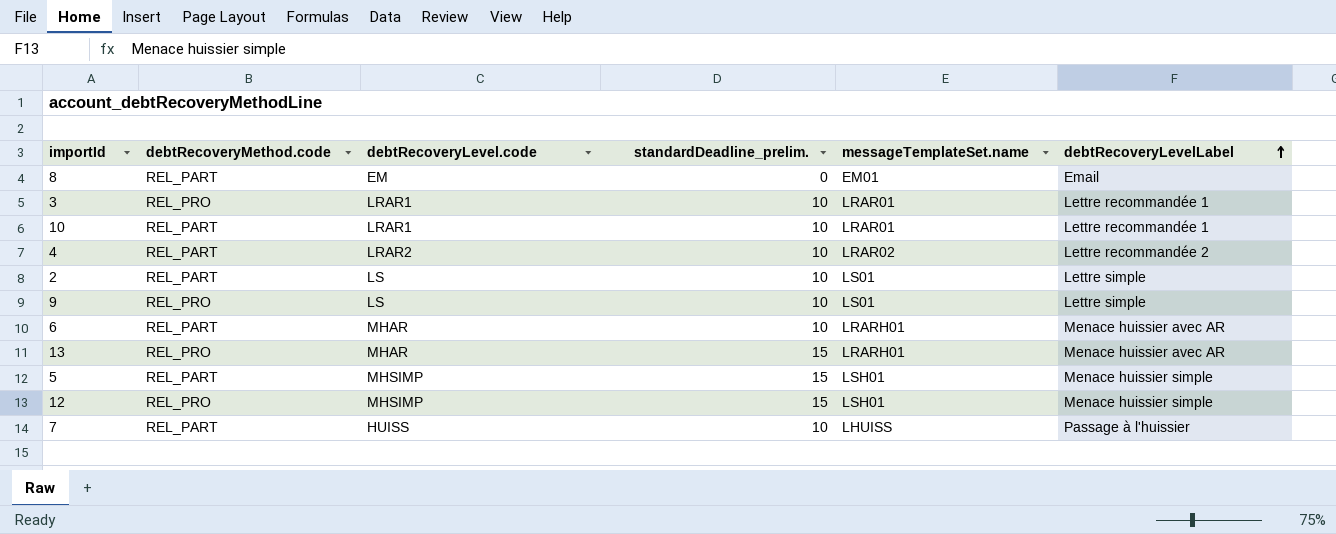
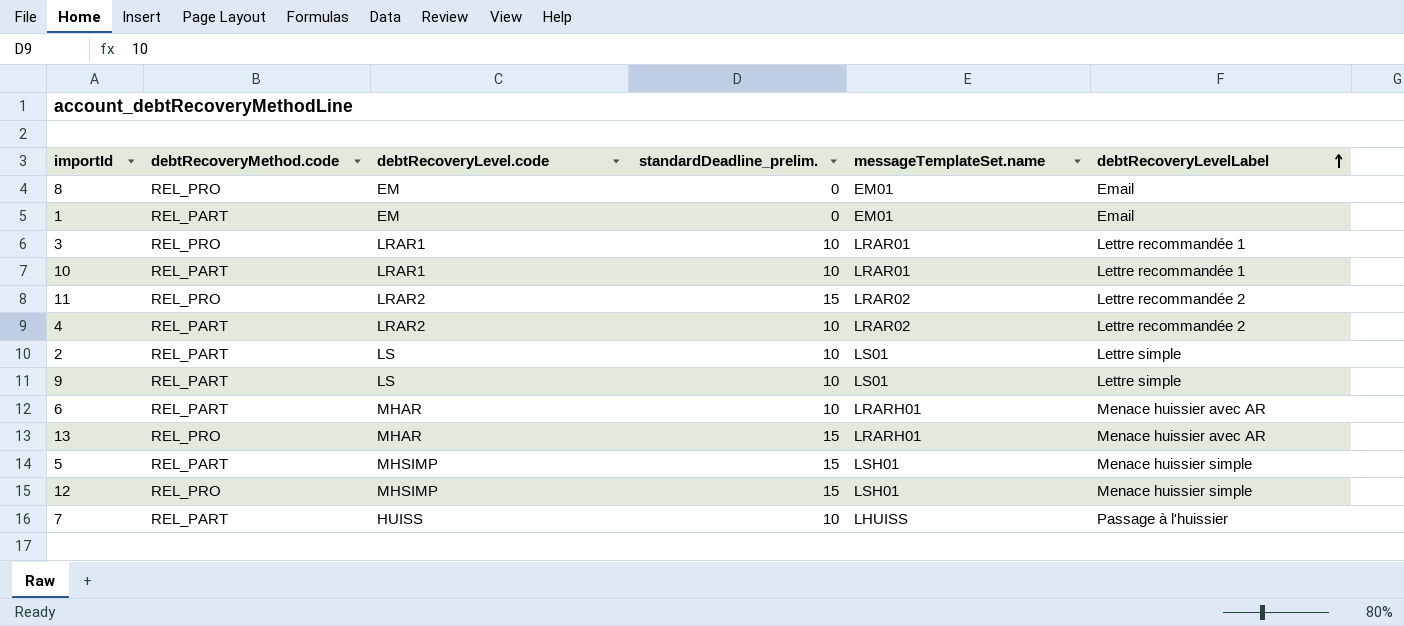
8 | debtRecoveryMethod.code: REL_PART -> REL_PRO
row 1: none -> REL_PART | EM | 0 | EM01 | Email
row 11: none -> REL_PRO | LRAR2 | 15 | LRAR02 | Lettre recommandée 2
9 | debtRecoveryMethod.code: REL_PRO -> REL_PART

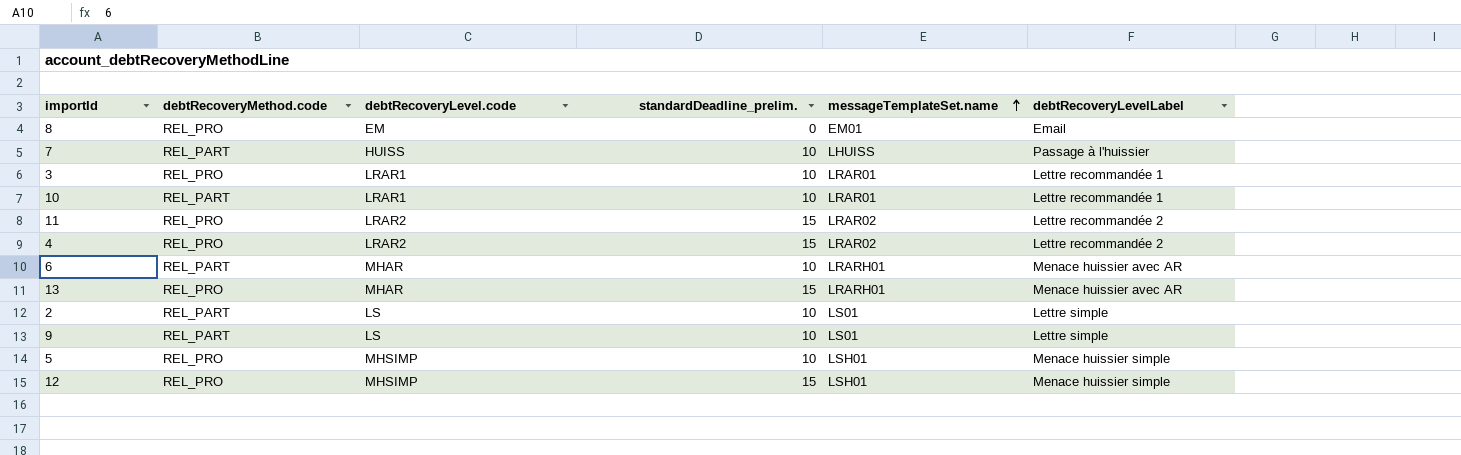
row order: debtRecoveryLevelLabel ascending -> messageTemplateSet.name ascending
row 1: REL_PART | EM | 0 | EM01 | Email -> none
4 | debtRecoveryMethod.code: REL_PART -> REL_PRO
4 | standardDeadline_prelim.: 10 -> 15
5 | debtRecoveryMethod.code: REL_PART -> REL_PRO
5 | standardDeadline_prelim.: 15 -> 10

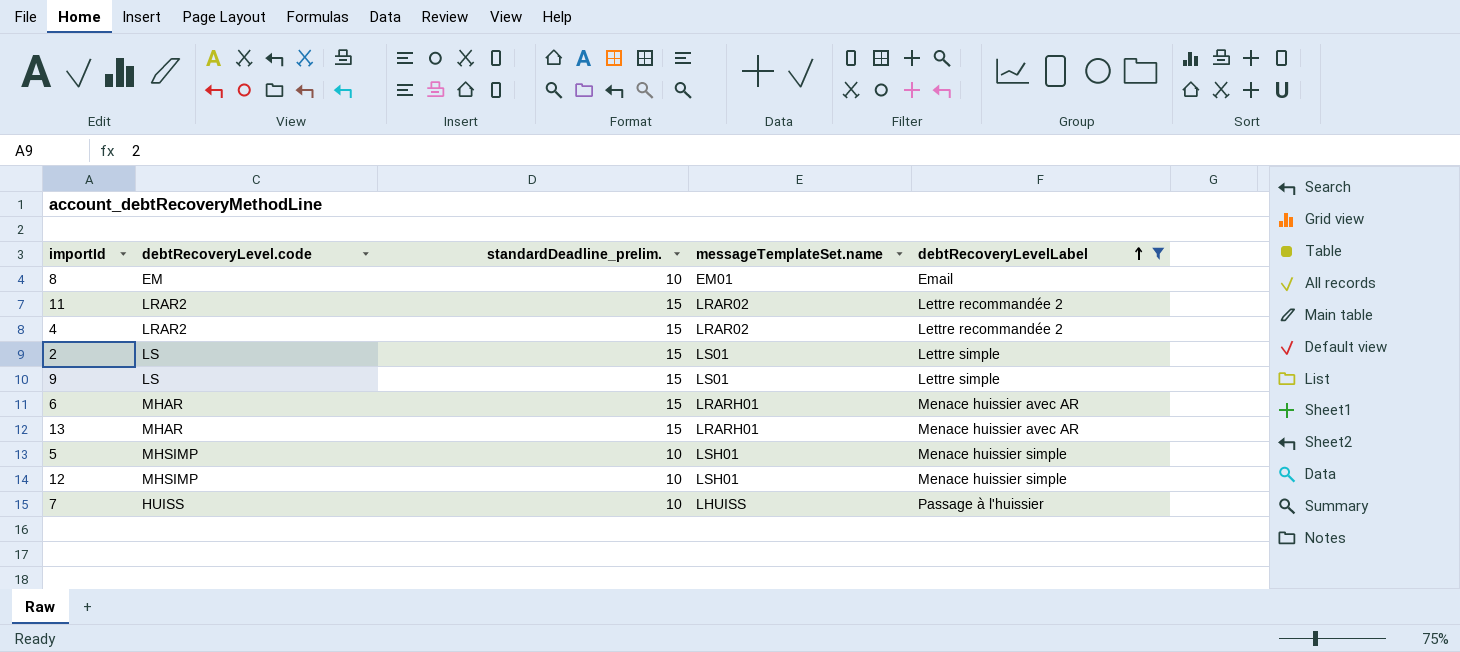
filter: none -> debtRecoveryLevelLabel != Lettre recommandée 1
row order: messageTemplateSet.name ascending -> debtRecoveryLevelLabel ascending
column debtRecoveryMethod.code | position: 2 -> none
8 | standardDeadline_prelim.: 0 -> 10
2 | standardDeadline_prelim.: 10 -> 15
9 | standardDeadline_prelim.: 10 -> 15
6 | standardDeadline_prelim.: 10 -> 15
12 | standardDeadline_prelim.: 15 -> 10

